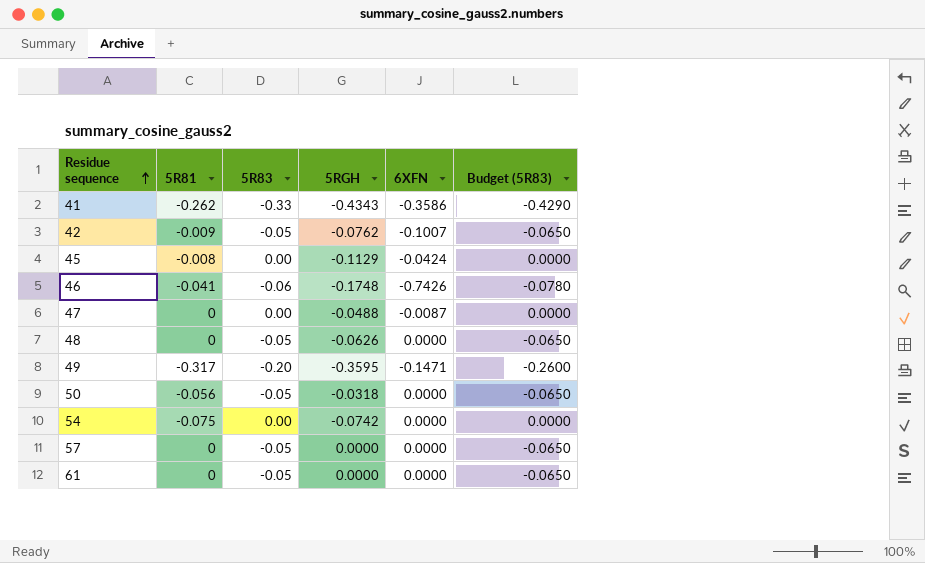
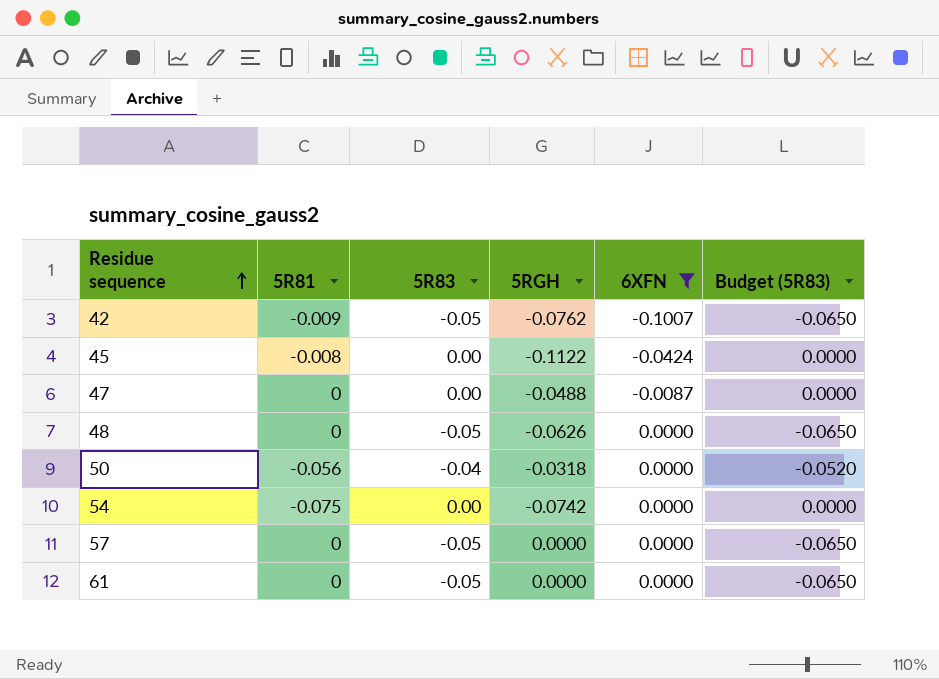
filter: none -> 6XFN >= -0.1007
45 | 5RGH: -0.1129 -> -0.1122
50 | 5R83: -0.05 -> -0.04
50 | Budget (5R83): -0.0650 -> -0.0520

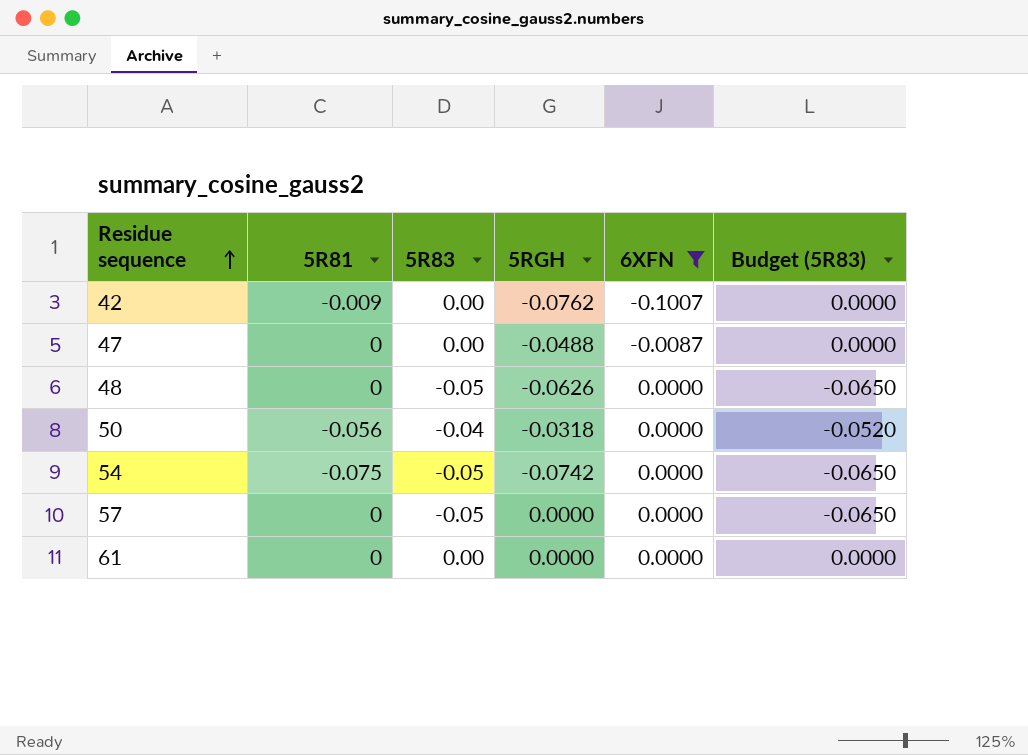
row 45: -0.008 | 0.00 | -0.1122 | -0.0424 | 0.0000 -> none
42 | 5R83: -0.05 -> 0.00
42 | Budget (5R83): -0.0650 -> 0.0000
54 | 5R83: 0.00 -> -0.05
54 | Budget (5R83): 0.0000 -> -0.0650
61 | 5R83: -0.05 -> 0.00
61 | Budget (5R83): -0.0650 -> 0.0000

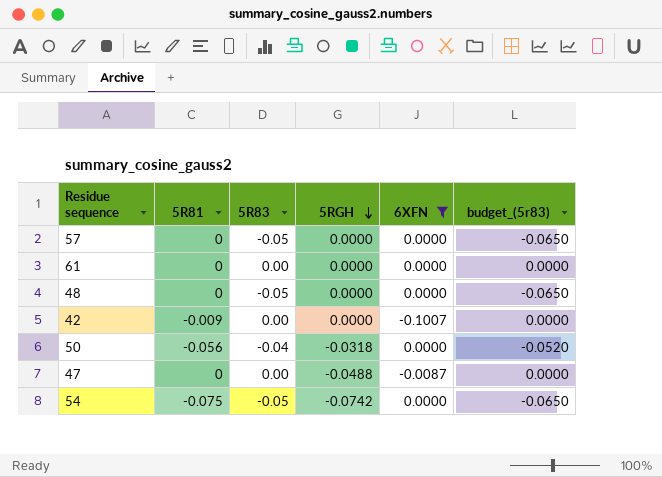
row order: Residue sequence ascending -> 5RGH descending
column name: Budget (5R83) -> budget_(5r83)
48 | 5RGH: -0.0626 -> 0.0000
42 | 5RGH: -0.0762 -> 0.0000

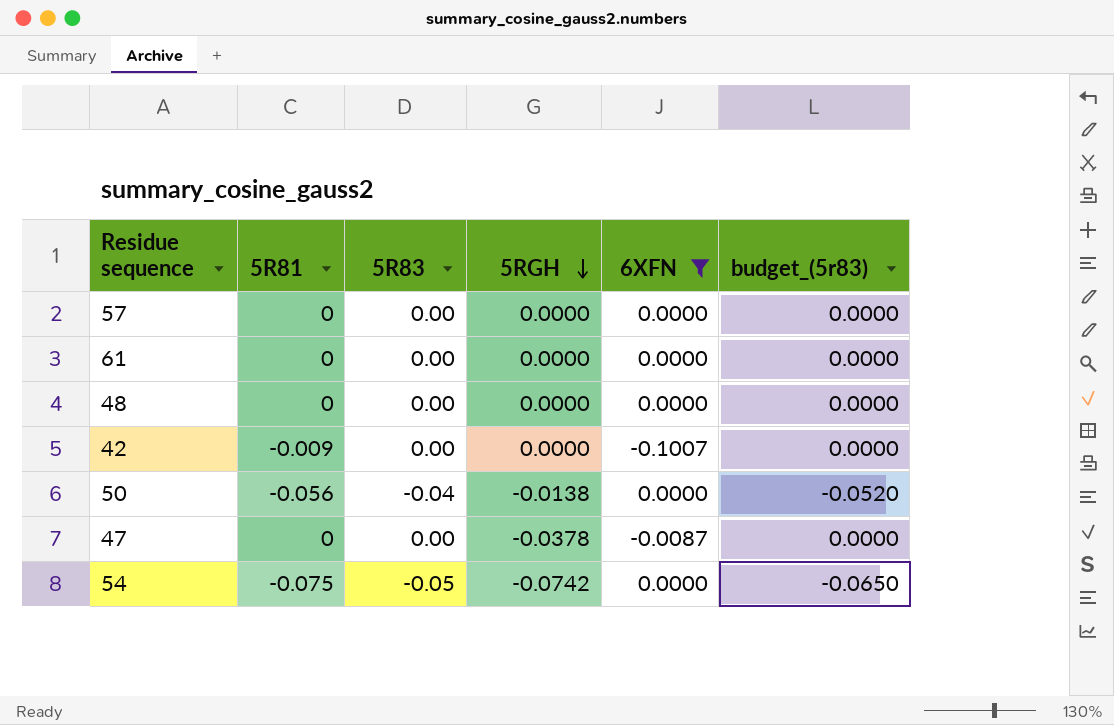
57 | 5R83: -0.05 -> 0.00
57 | budget_(5r83): -0.0650 -> 0.0000
48 | 5R83: -0.05 -> 0.00
48 | budget_(5r83): -0.0650 -> 0.0000
50 | 5RGH: -0.0318 -> -0.0138
47 | 5RGH: -0.0488 -> -0.0378

